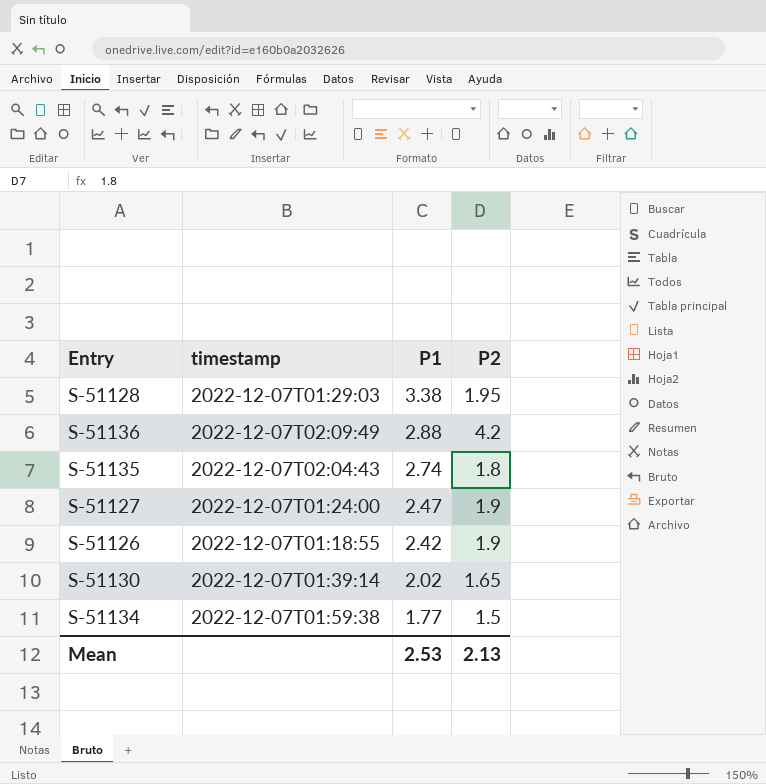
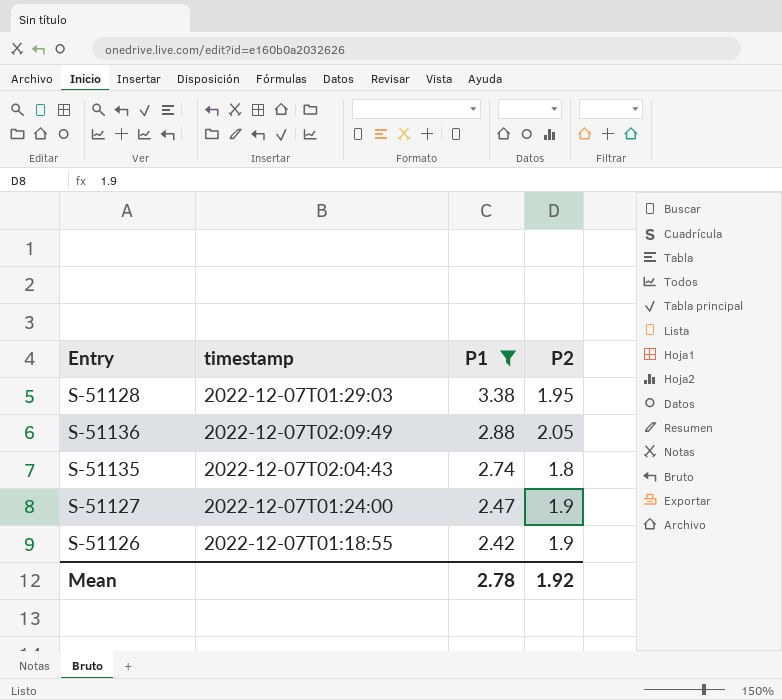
filter: none -> P1 >= 2.42
S-51136 | P2: 4.2 -> 2.05
Mean | P1: 2.53 -> 2.78
Mean | P2: 2.13 -> 1.92

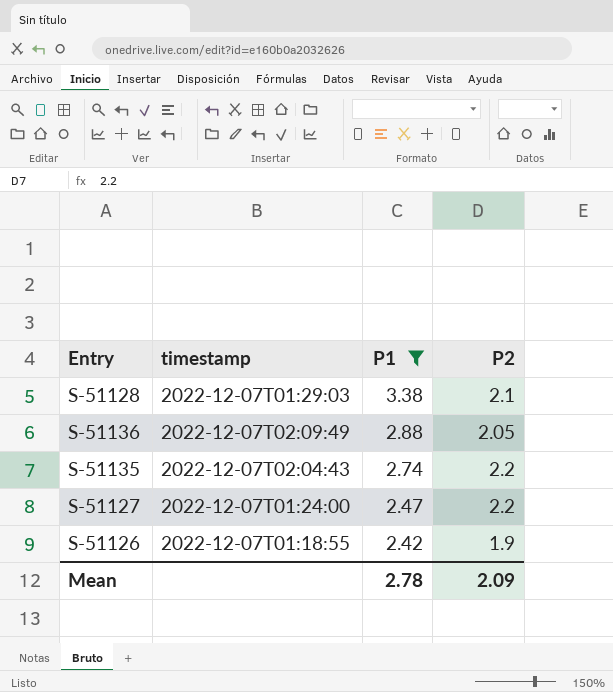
S-51128 | P2: 1.95 -> 2.1
S-51135 | P2: 1.8 -> 2.2
S-51127 | P2: 1.9 -> 2.2
Mean | P2: 1.92 -> 2.09

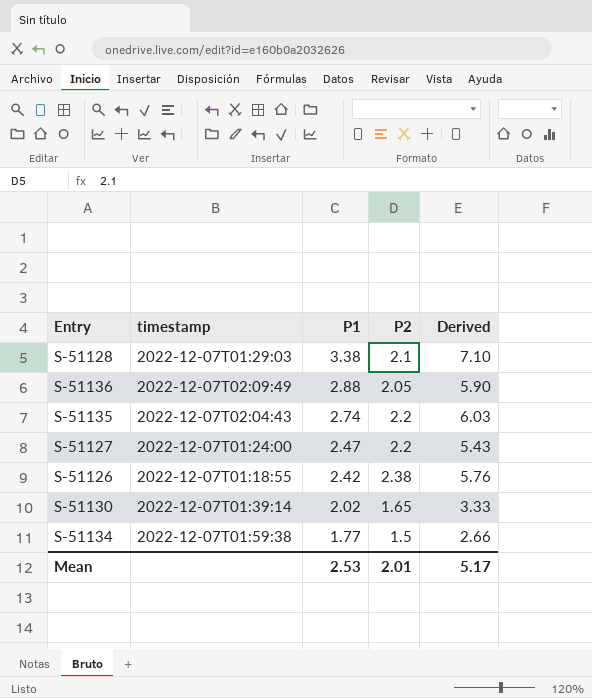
filter: P1 >= 2.42 -> none
column Derived | formula: none -> [P1] * [P2]
S-51126 | P2: 1.9 -> 2.38
Mean | P1: 2.78 -> 2.53
Mean | P2: 2.09 -> 2.01

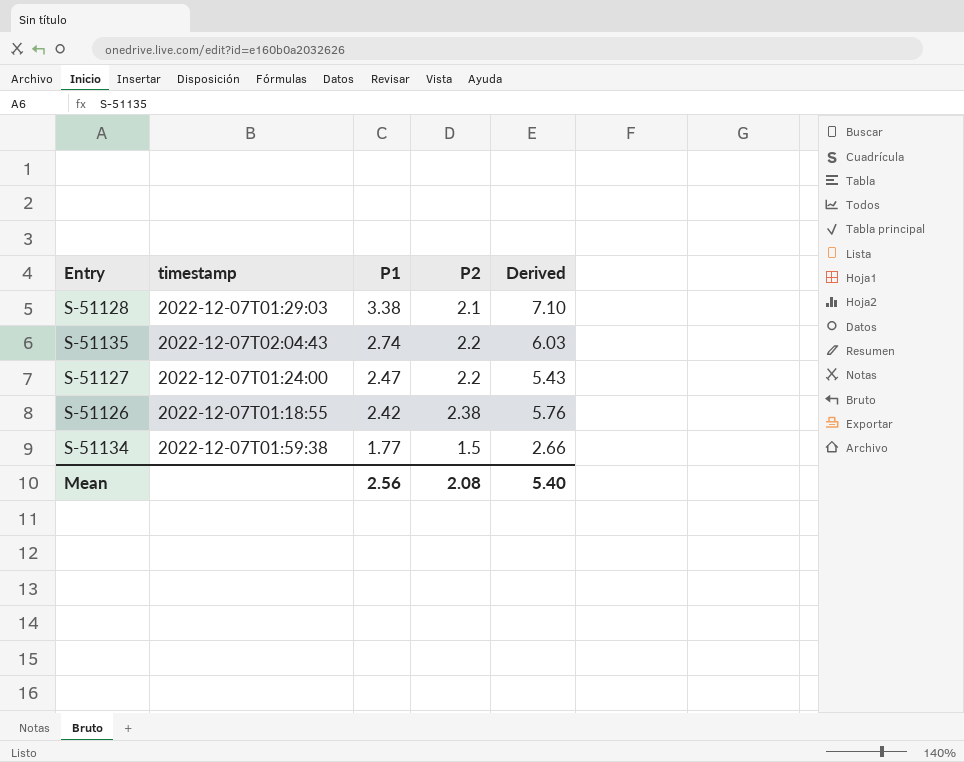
row S-51136: 2022-12-07T02:09:49 | 2.88 | 2.05 | 5.90 -> none
row S-51130: 2022-12-07T01:39:14 | 2.02 | 1.65 | 3.33 -> none
Mean | P1: 2.53 -> 2.56
Mean | P2: 2.01 -> 2.08
Mean | Derived: 5.17 -> 5.40

